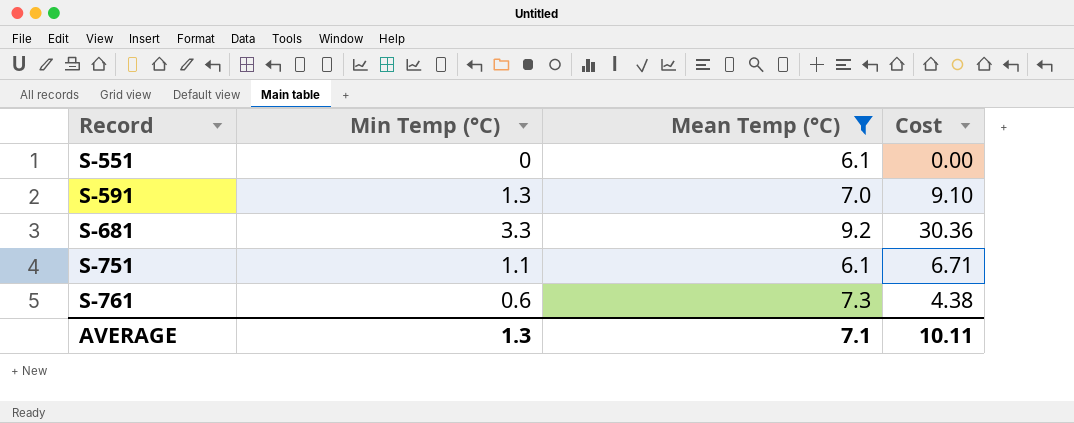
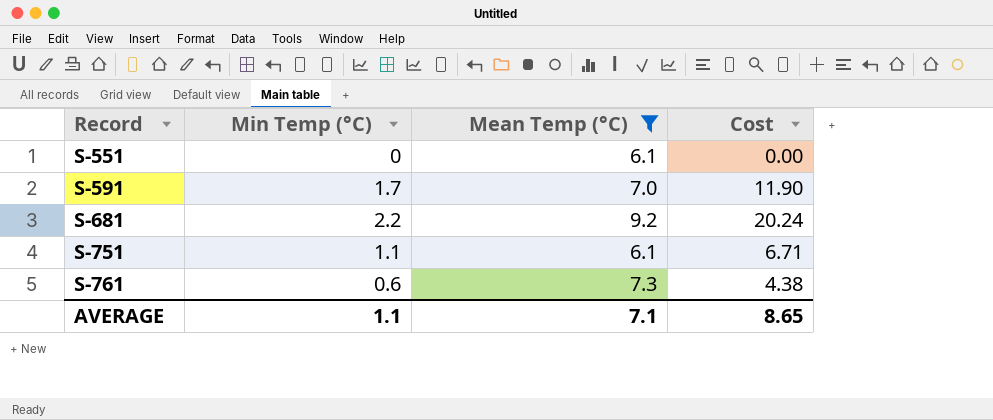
S-591 | Min Temp (°C): 1.3 -> 1.7
S-591 | Cost: 9.10 -> 11.90
S-681 | Min Temp (°C): 3.3 -> 2.2
S-681 | Cost: 30.36 -> 20.24
AVERAGE | Min Temp (°C): 1.3 -> 1.1
AVERAGE | Cost: 10.11 -> 8.65

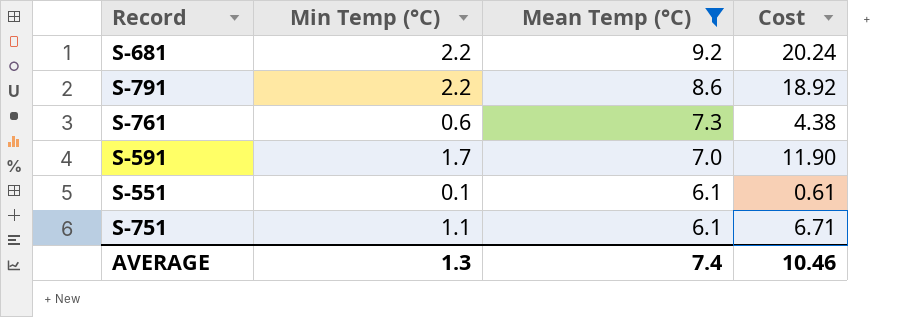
row order: Record ascending -> Mean Temp (°C) descending
row S-791: none -> 2.2 | 8.6 | 18.92
S-551 | Min Temp (°C): 0 -> 0.1
S-551 | Cost: 0.00 -> 0.61
AVERAGE | Min Temp (°C): 1.1 -> 1.3
AVERAGE | Mean Temp (°C): 7.1 -> 7.4
AVERAGE | Cost: 8.65 -> 10.46

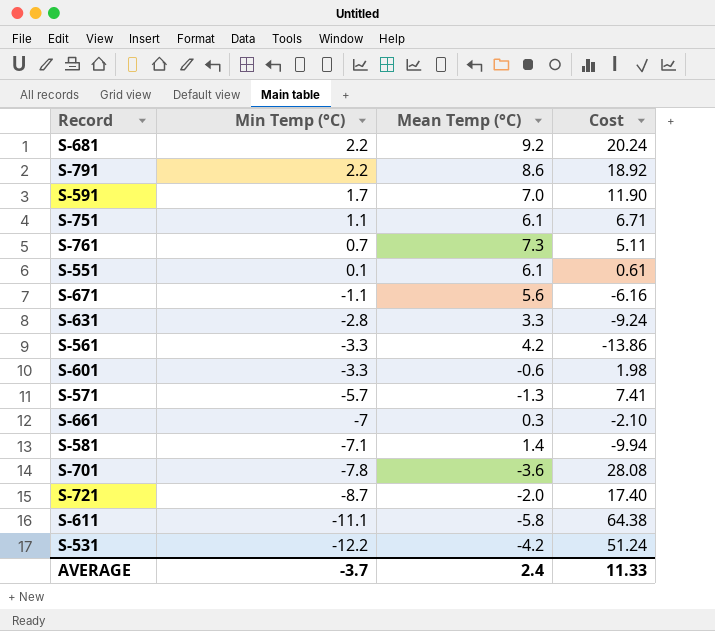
filter: Mean Temp (°C) >= 6.1 -> none
row order: Mean Temp (°C) descending -> Min Temp (°C) descending
S-761 | Min Temp (°C): 0.6 -> 0.7
S-761 | Cost: 4.38 -> 5.11
AVERAGE | Min Temp (°C): 1.3 -> -3.7
AVERAGE | Mean Temp (°C): 7.4 -> 2.4
AVERAGE | Cost: 10.46 -> 11.33

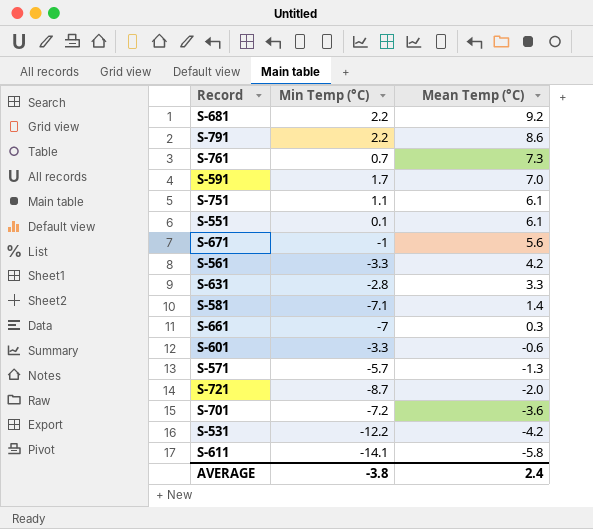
row order: Min Temp (°C) descending -> Mean Temp (°C) descending
column Cost | formula: [Min Temp (°C)] * [Mean Temp (°C)] -> none
S-671 | Min Temp (°C): -1.1 -> -1
S-701 | Min Temp (°C): -7.8 -> -7.2
S-611 | Min Temp (°C): -11.1 -> -14.1
AVERAGE | Min Temp (°C): -3.7 -> -3.8

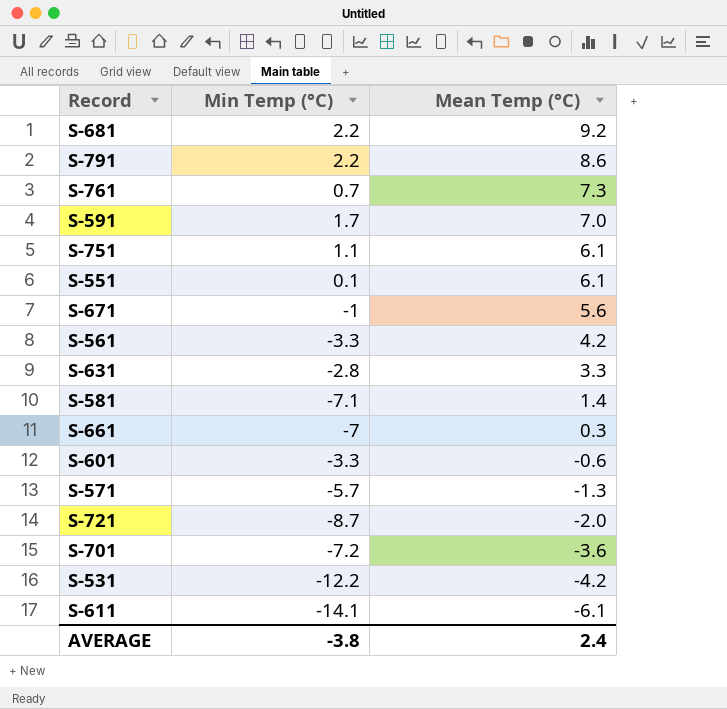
S-611 | Mean Temp (°C): -5.8 -> -6.1

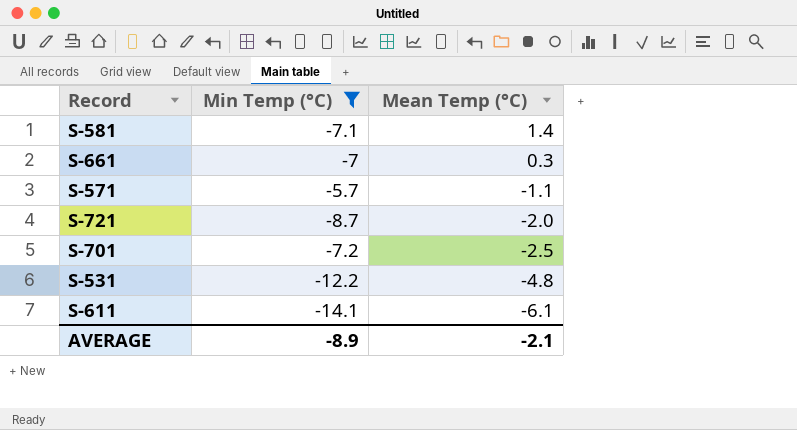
filter: none -> Min Temp (°C) <= -5.7
S-571 | Mean Temp (°C): -1.3 -> -1.1
S-701 | Mean Temp (°C): -3.6 -> -2.5
S-531 | Mean Temp (°C): -4.2 -> -4.8
AVERAGE | Min Temp (°C): -3.8 -> -8.9
AVERAGE | Mean Temp (°C): 2.4 -> -2.1

